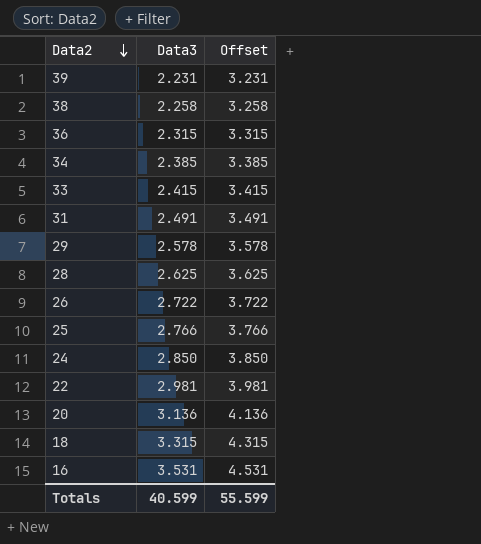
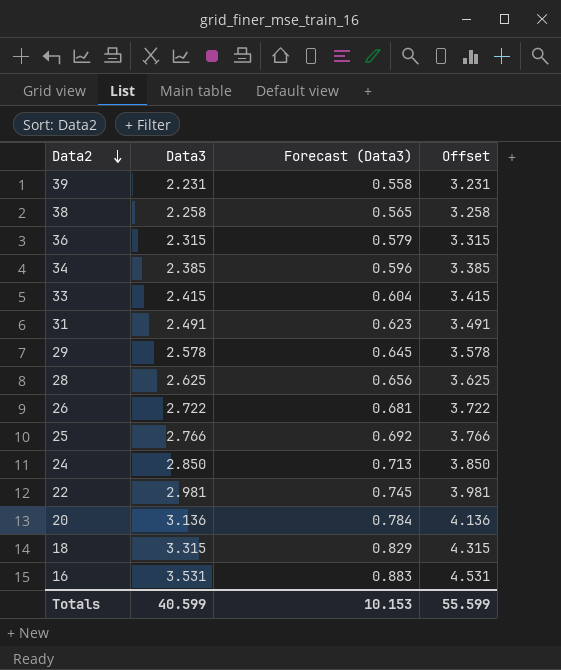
column Forecast (Data3) | formula: none -> [Data3] * 0.25

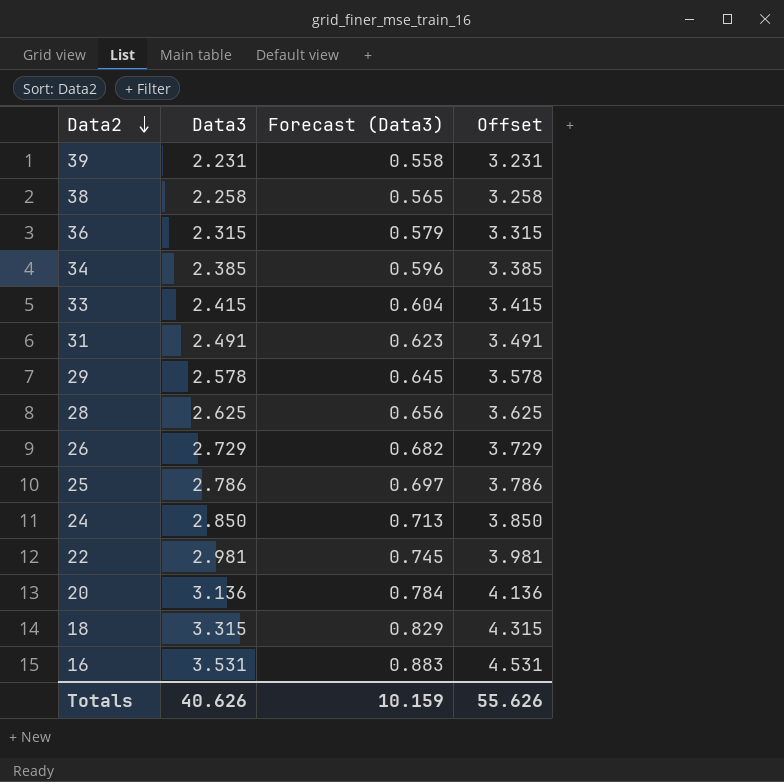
26 | Data3: 2.722 -> 2.729
26 | Forecast (Data3): 0.681 -> 0.682
26 | Offset: 3.722 -> 3.729
25 | Data3: 2.766 -> 2.786
25 | Forecast (Data3): 0.692 -> 0.697
25 | Offset: 3.766 -> 3.786
Totals | Data3: 40.599 -> 40.626
Totals | Forecast (Data3): 10.153 -> 10.159
Totals | Offset: 55.599 -> 55.626

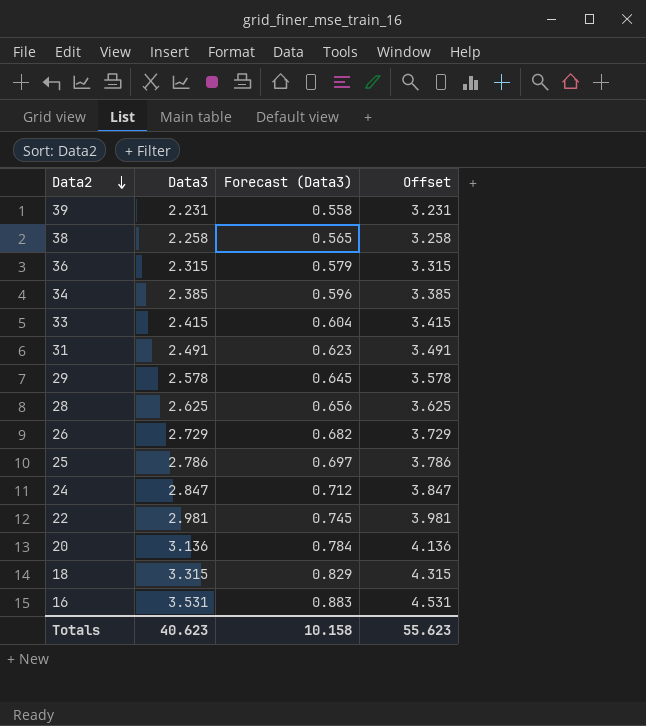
24 | Data3: 2.850 -> 2.847
24 | Forecast (Data3): 0.713 -> 0.712
24 | Offset: 3.850 -> 3.847
Totals | Data3: 40.626 -> 40.623
Totals | Forecast (Data3): 10.159 -> 10.158
Totals | Offset: 55.626 -> 55.623

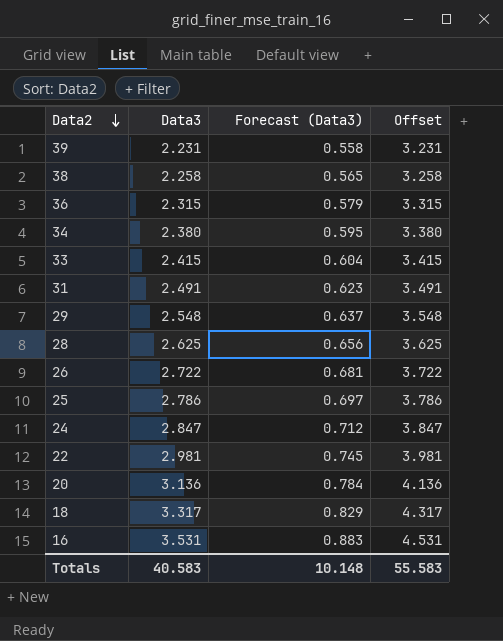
34 | Data3: 2.385 -> 2.380
34 | Forecast (Data3): 0.596 -> 0.595
34 | Offset: 3.385 -> 3.380
29 | Data3: 2.578 -> 2.548
29 | Forecast (Data3): 0.645 -> 0.637
29 | Offset: 3.578 -> 3.548
26 | Data3: 2.729 -> 2.722
26 | Forecast (Data3): 0.682 -> 0.681
26 | Offset: 3.729 -> 3.722
18 | Data3: 3.315 -> 3.317
18 | Offset: 4.315 -> 4.317
Totals | Data3: 40.623 -> 40.583
Totals | Forecast (Data3): 10.158 -> 10.148
Totals | Offset: 55.623 -> 55.583

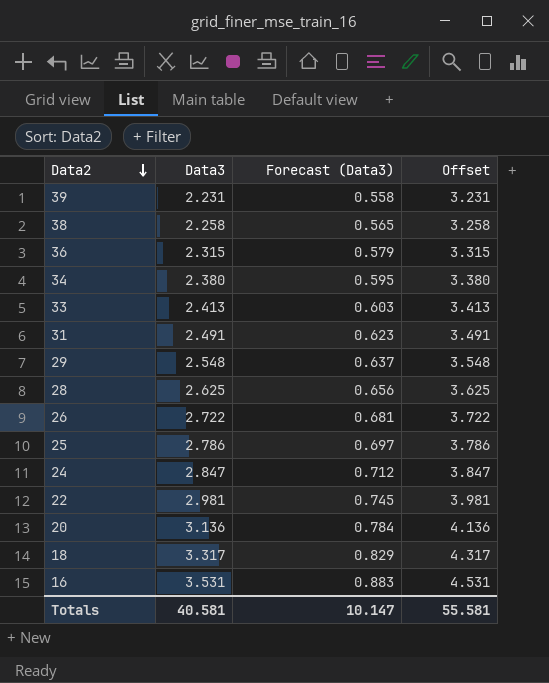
33 | Data3: 2.415 -> 2.413
33 | Forecast (Data3): 0.604 -> 0.603
33 | Offset: 3.415 -> 3.413
Totals | Data3: 40.583 -> 40.581
Totals | Forecast (Data3): 10.148 -> 10.147
Totals | Offset: 55.583 -> 55.581

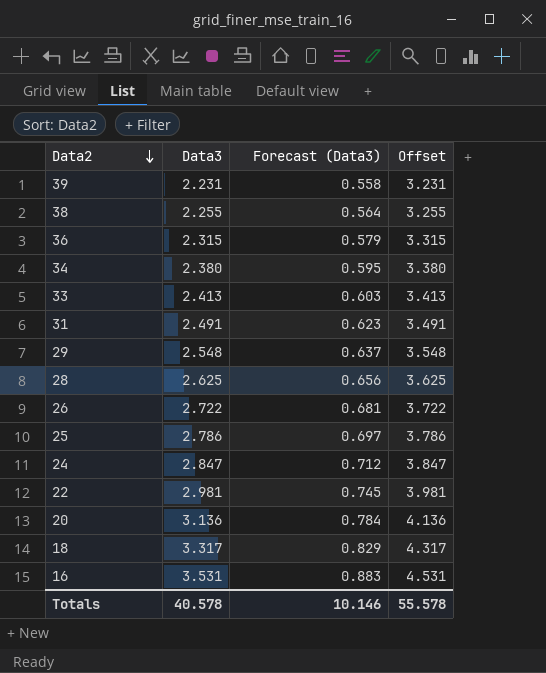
38 | Data3: 2.258 -> 2.255
38 | Forecast (Data3): 0.565 -> 0.564
38 | Offset: 3.258 -> 3.255
Totals | Data3: 40.581 -> 40.578
Totals | Forecast (Data3): 10.147 -> 10.146
Totals | Offset: 55.581 -> 55.578

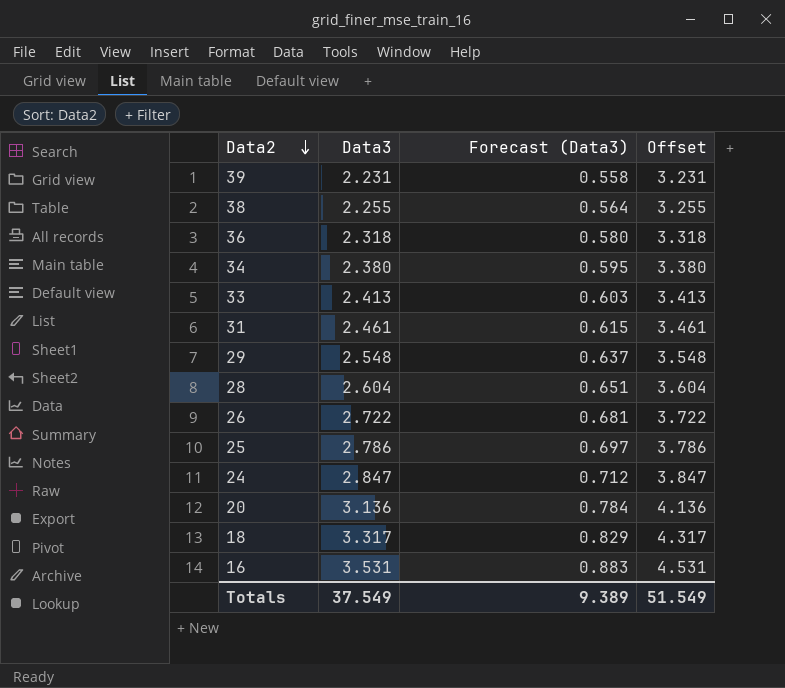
row 22: 2.981 | 0.745 | 3.981 -> none
36 | Data3: 2.315 -> 2.318
36 | Forecast (Data3): 0.579 -> 0.580
36 | Offset: 3.315 -> 3.318
31 | Data3: 2.491 -> 2.461
31 | Forecast (Data3): 0.623 -> 0.615
31 | Offset: 3.491 -> 3.461
28 | Data3: 2.625 -> 2.604
28 | Forecast (Data3): 0.656 -> 0.651
28 | Offset: 3.625 -> 3.604
Totals | Data3: 40.578 -> 37.549
Totals | Forecast (Data3): 10.146 -> 9.389
Totals | Offset: 55.578 -> 51.549

